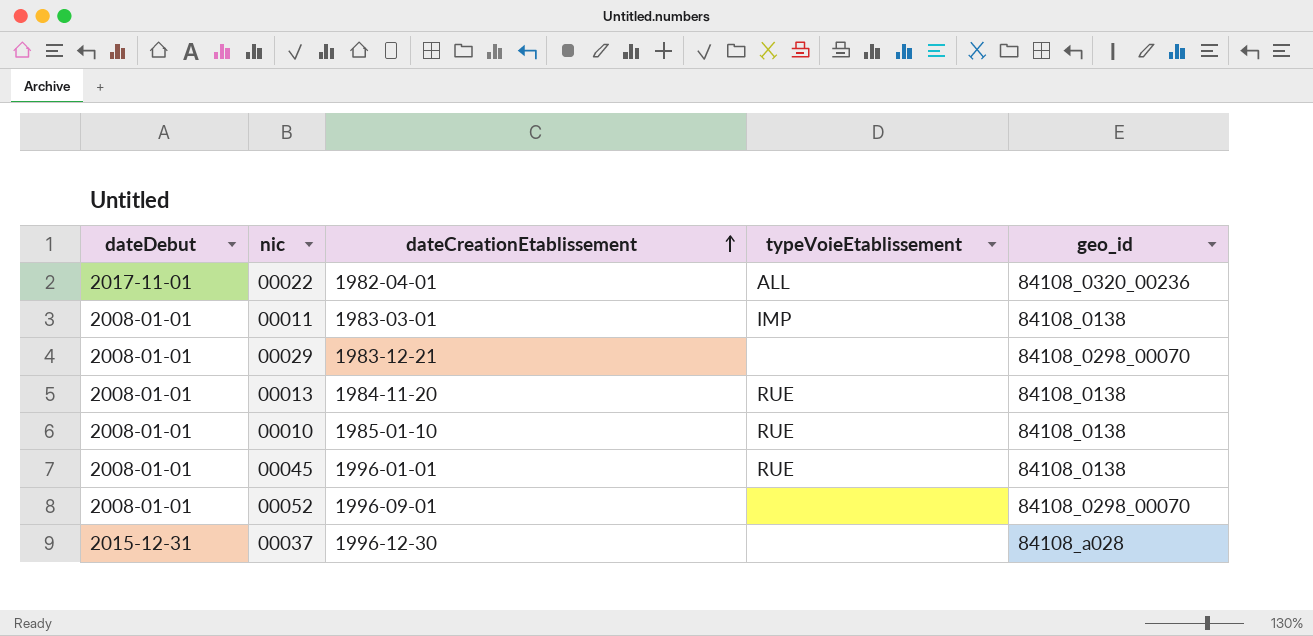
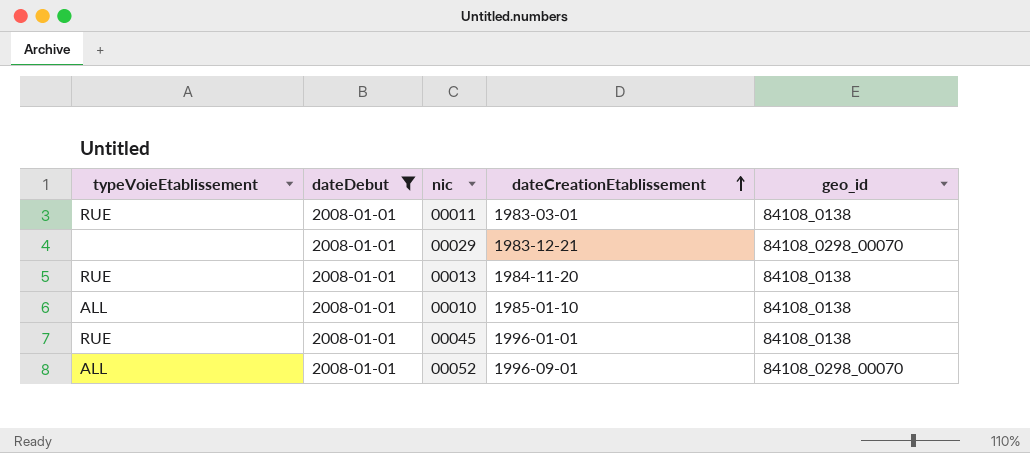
filter: none -> dateDebut = 2008-01-01
column typeVoieEtablissement | position: 4 -> 1
00011 | typeVoieEtablissement: IMP -> RUE
00010 | typeVoieEtablissement: RUE -> ALL
00052 | typeVoieEtablissement: none -> ALL

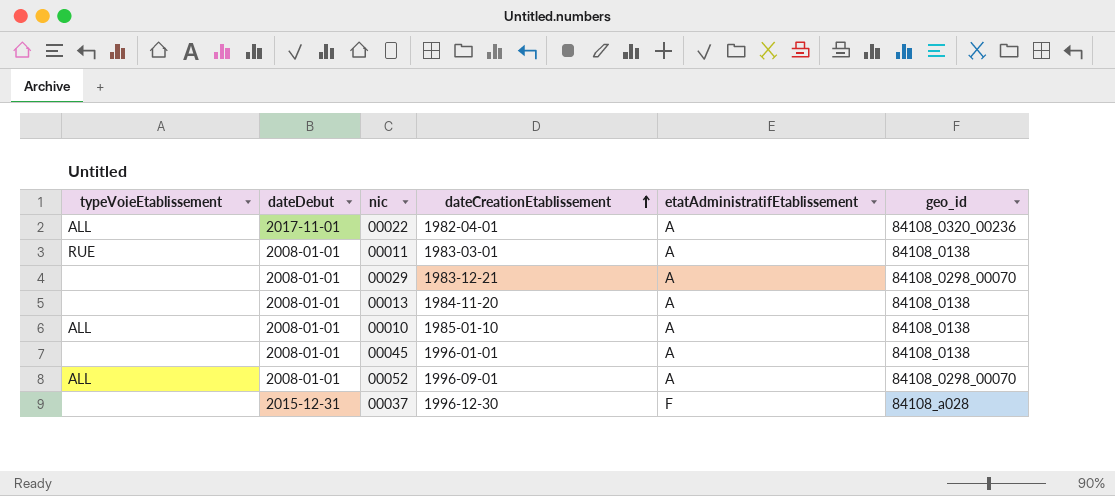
filter: dateDebut = 2008-01-01 -> none
column etatAdministratifEtablissement | position: none -> 5
00013 | typeVoieEtablissement: RUE -> none
00045 | typeVoieEtablissement: RUE -> none

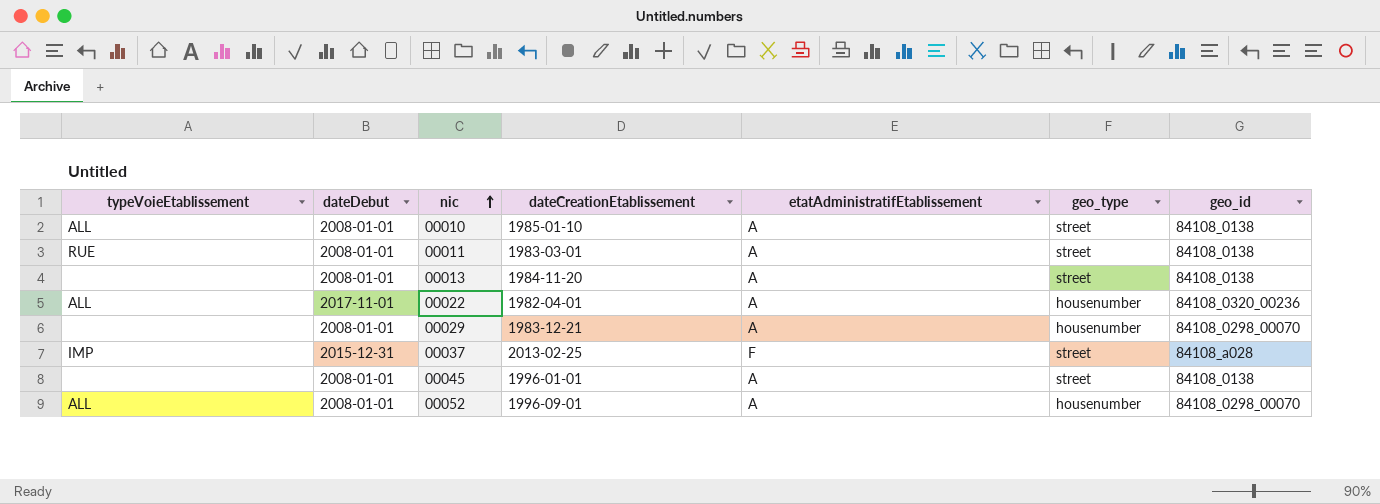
row order: dateCreationEtablissement ascending -> nic ascending
column geo_type | position: none -> 6
00037 | typeVoieEtablissement: none -> IMP
00037 | dateCreationEtablissement: 1996-12-30 -> 2013-02-25

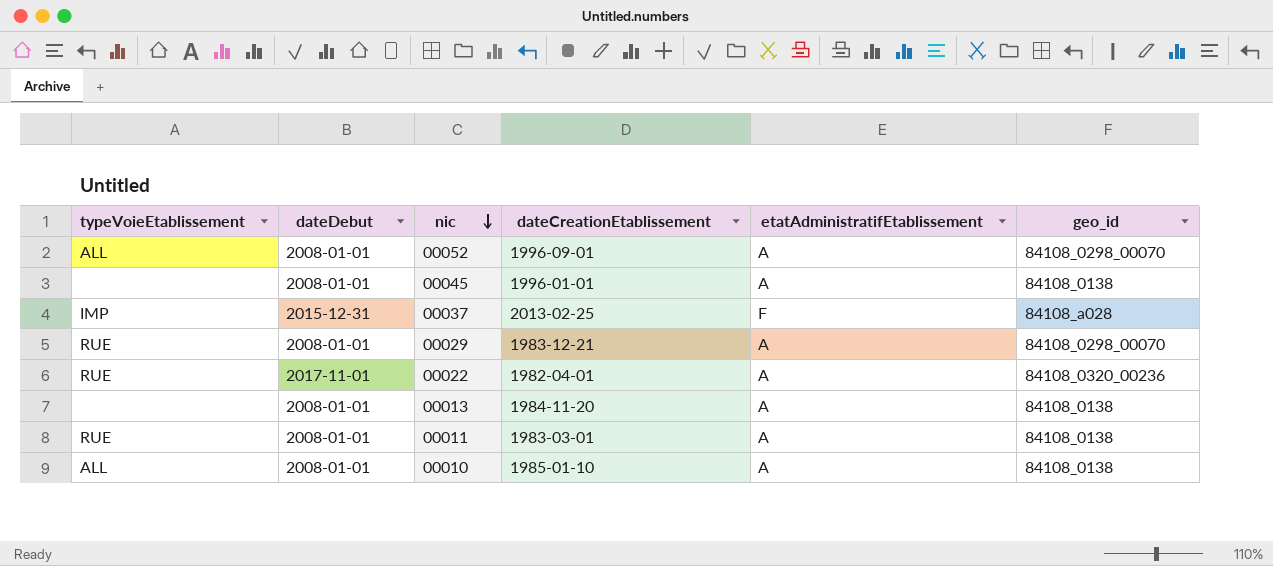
row order: nic ascending -> nic descending
column geo_type | position: 6 -> none
00029 | typeVoieEtablissement: none -> RUE
00022 | typeVoieEtablissement: ALL -> RUE

